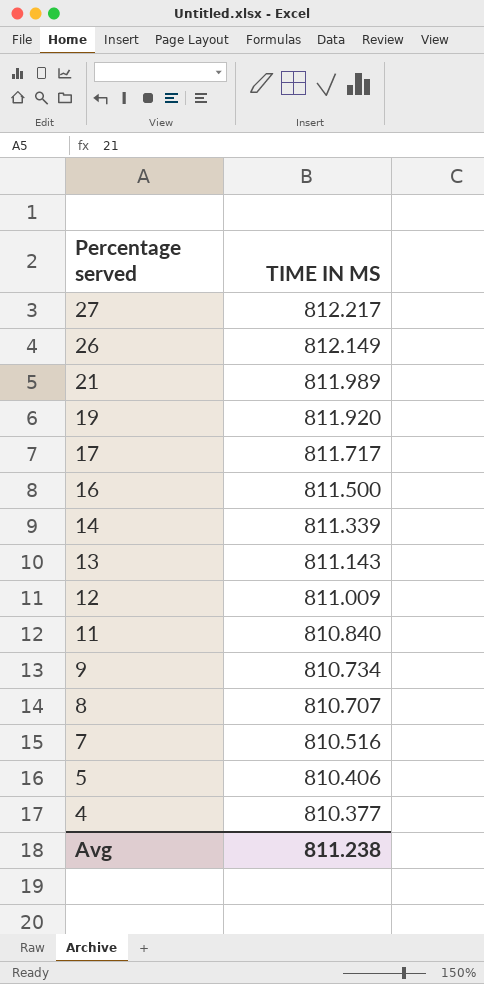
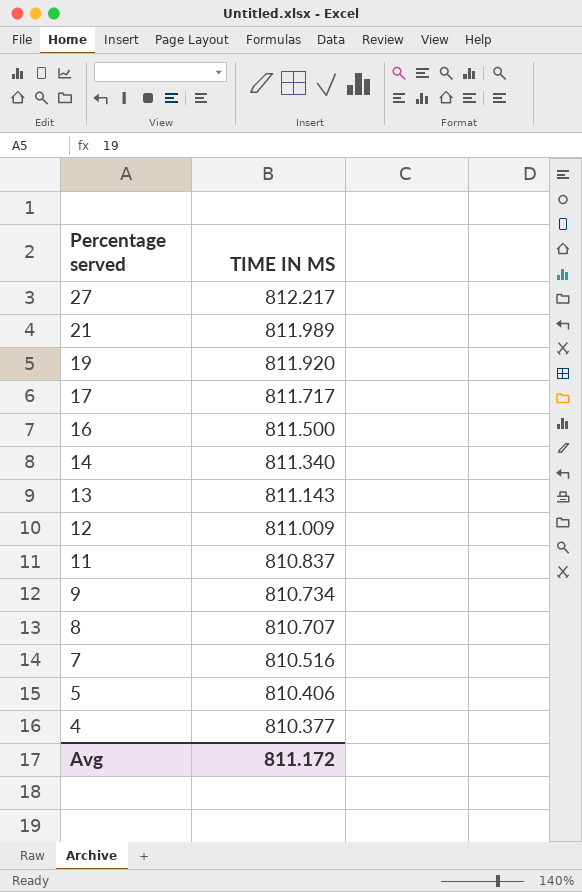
row 26: 812.149 -> none
14 | TIME IN MS: 811.339 -> 811.340
11 | TIME IN MS: 810.840 -> 810.837
Avg | TIME IN MS: 811.238 -> 811.172

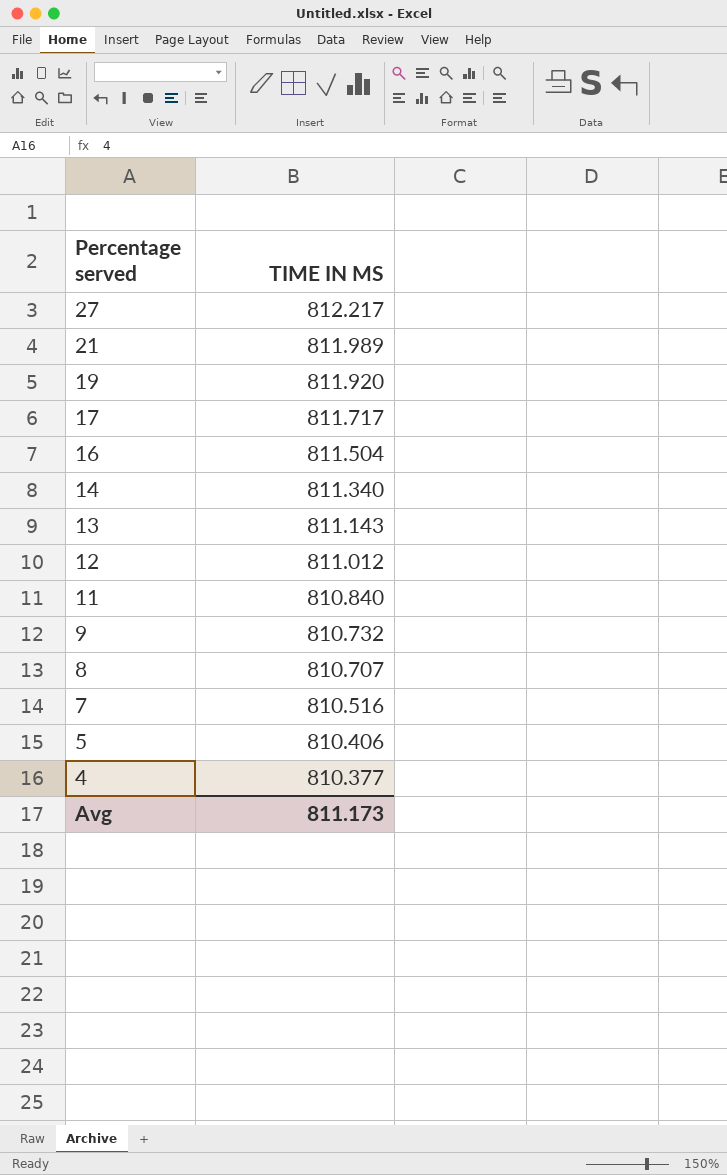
16 | TIME IN MS: 811.500 -> 811.504
12 | TIME IN MS: 811.009 -> 811.012
11 | TIME IN MS: 810.837 -> 810.840
9 | TIME IN MS: 810.734 -> 810.732
Avg | TIME IN MS: 811.172 -> 811.173

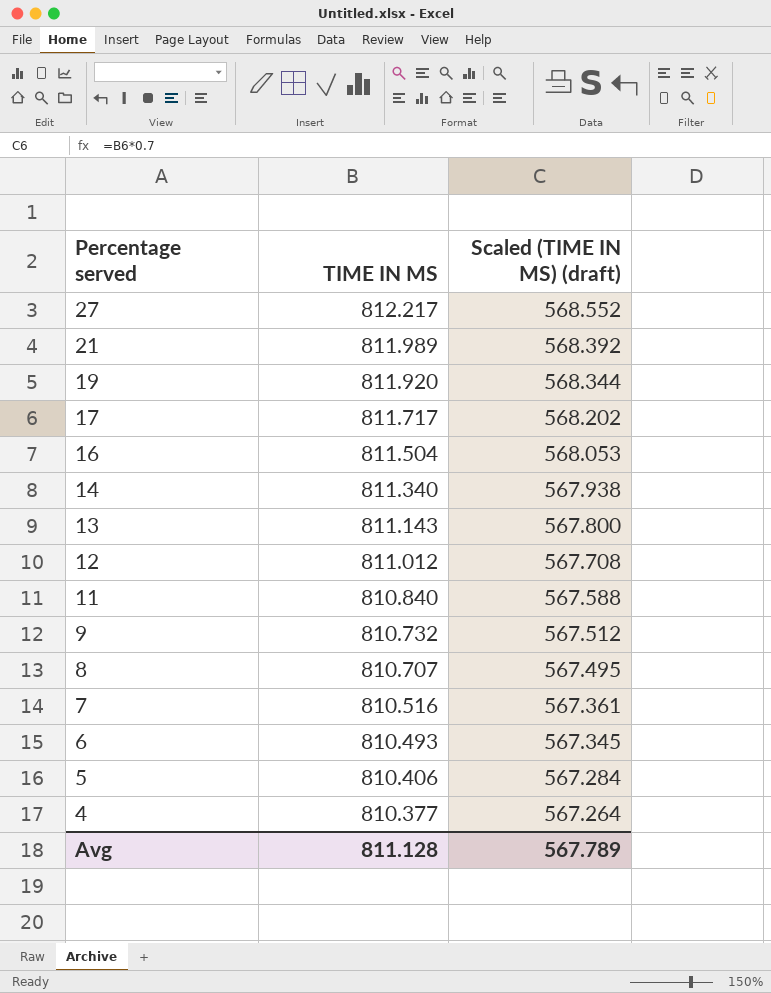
column Scaled (TIME IN MS) (draft) | formula: none -> [TIME IN MS] * 0.7
row 6: none -> 810.493 | 567.345
Avg | TIME IN MS: 811.173 -> 811.128

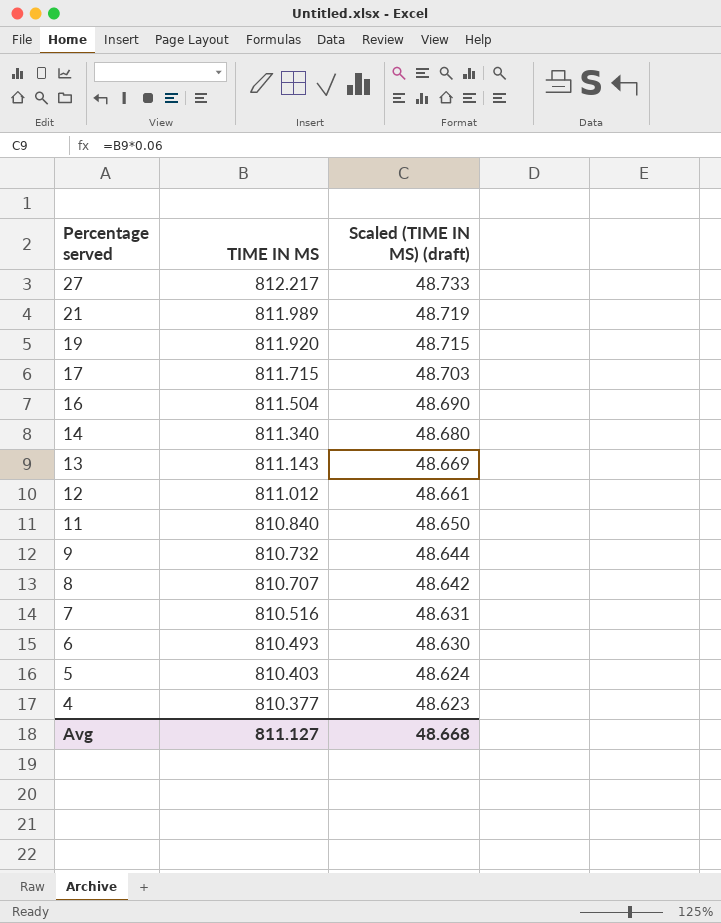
column Scaled (TIME IN MS) (draft) | formula: [TIME IN MS] * 0.7 -> [TIME IN MS] * 0.06
17 | TIME IN MS: 811.717 -> 811.715
5 | TIME IN MS: 810.406 -> 810.403
Avg | TIME IN MS: 811.128 -> 811.127
Avg | Scaled (TIME IN MS) (draft): 567.789 -> 48.668

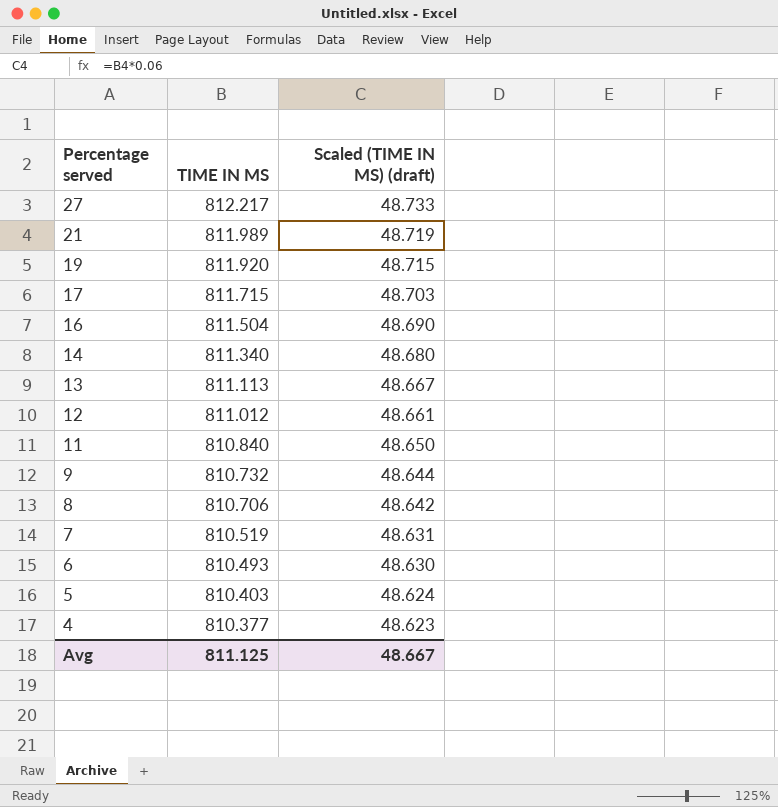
13 | TIME IN MS: 811.143 -> 811.113
13 | Scaled (TIME IN MS) (draft): 48.669 -> 48.667
8 | TIME IN MS: 810.707 -> 810.706
7 | TIME IN MS: 810.516 -> 810.519
Avg | TIME IN MS: 811.127 -> 811.125
Avg | Scaled (TIME IN MS) (draft): 48.668 -> 48.667

